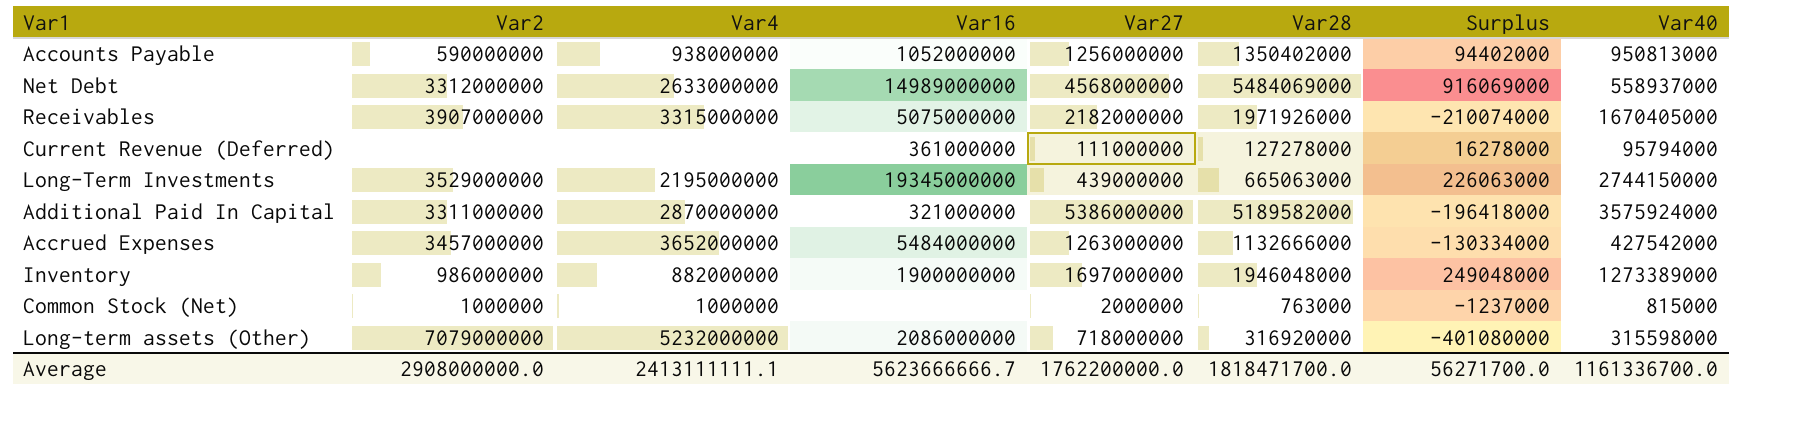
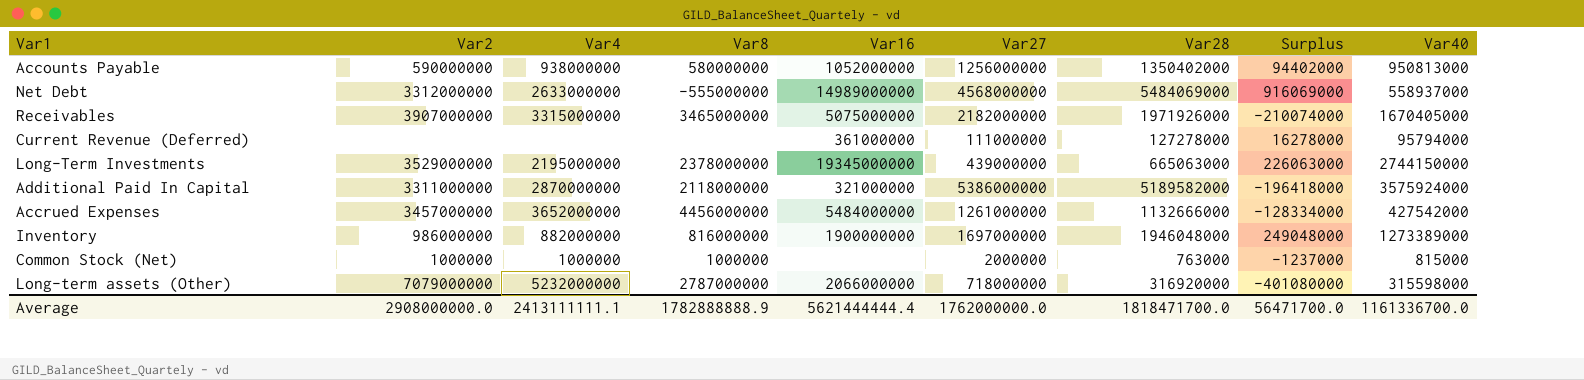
column Var8 | position: none -> 4
Accrued Expenses | Var27: 1263000000 -> 1261000000
Accrued Expenses | Surplus: -130334000 -> -128334000
Long-term assets (Other) | Var16: 2086000000 -> 2066000000
Average | Var16: 5623666666.7 -> 5621444444.4
Average | Var27: 1762200000.0 -> 1762000000.0
Average | Surplus: 56271700.0 -> 56471700.0

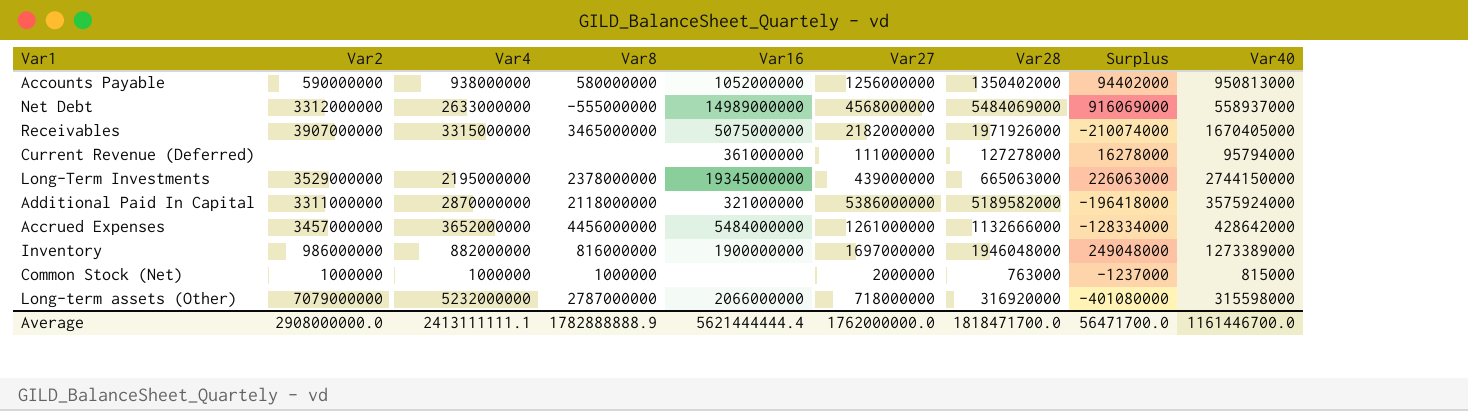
Accrued Expenses | Var40: 427542000 -> 428642000
Average | Var40: 1161336700.0 -> 1161446700.0

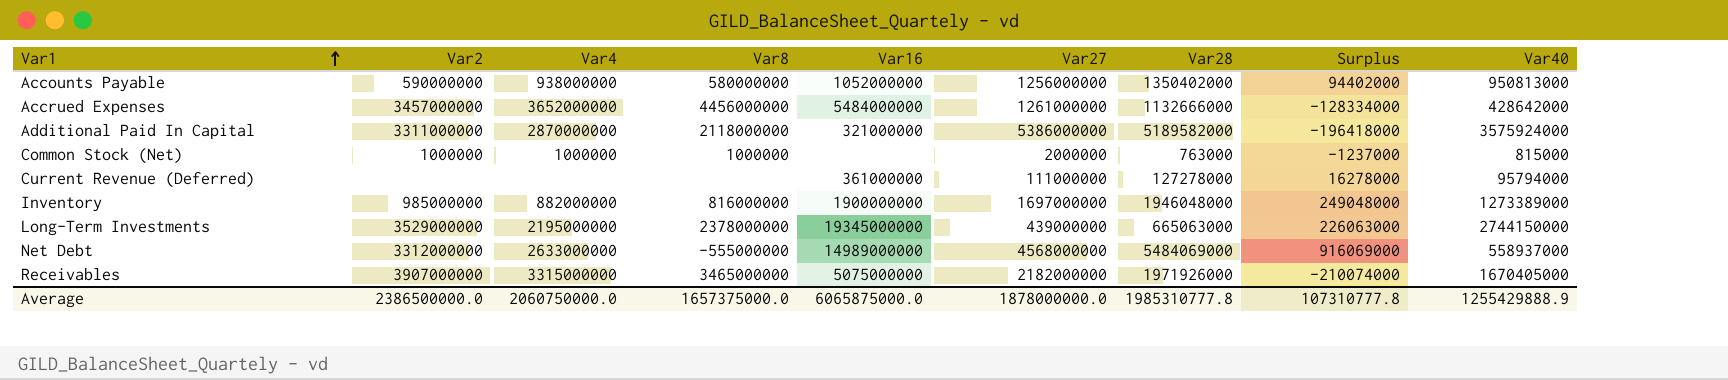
row order: none -> Var1 ascending
row Long-term assets (Other): 7079000000 | 5232000000 | 2787000000 | 2066000000 | 718000000 | 316920000 | -401080000 | 315598000 -> none
Inventory | Var2: 986000000 -> 985000000
Average | Var2: 2908000000.0 -> 2386500000.0
Average | Var4: 2413111111.1 -> 2060750000.0
Average | Var8: 1782888888.9 -> 1657375000.0
Average | Var16: 5621444444.4 -> 6065875000.0
Average | Var27: 1762000000.0 -> 1878000000.0
Average | Var28: 1818471700.0 -> 1985310777.8
Average | Surplus: 56471700.0 -> 107310777.8
Average | Var40: 1161446700.0 -> 1255429888.9

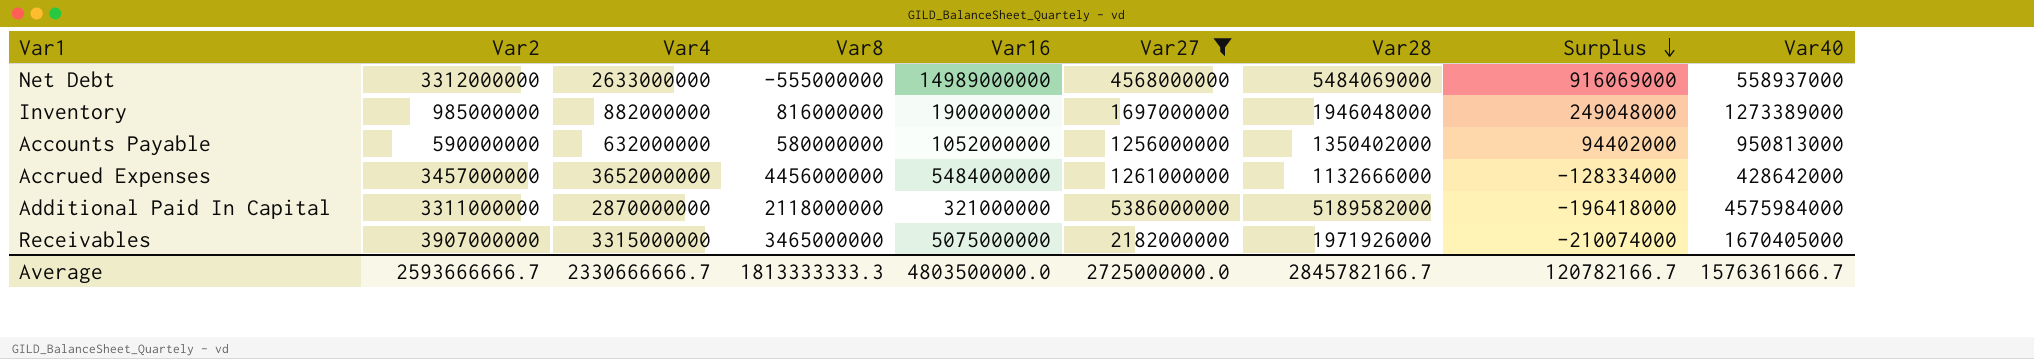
filter: none -> Var27 >= 1256000000
row order: Var1 ascending -> Surplus descending
Accounts Payable | Var4: 938000000 -> 632000000
Additional Paid In Capital | Var40: 3575924000 -> 4575984000
Average | Var2: 2386500000.0 -> 2593666666.7
Average | Var4: 2060750000.0 -> 2330666666.7
Average | Var8: 1657375000.0 -> 1813333333.3
Average | Var16: 6065875000.0 -> 4803500000.0
Average | Var27: 1878000000.0 -> 2725000000.0
Average | Var28: 1985310777.8 -> 2845782166.7
Average | Surplus: 107310777.8 -> 120782166.7
Average | Var40: 1255429888.9 -> 1576361666.7

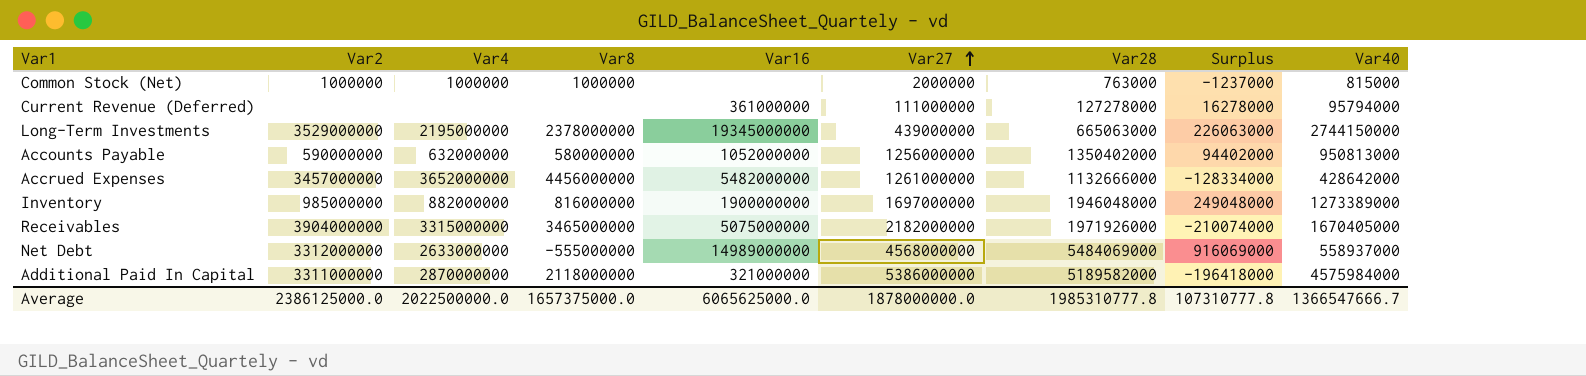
filter: Var27 >= 1256000000 -> none
row order: Surplus descending -> Var27 ascending
Accrued Expenses | Var16: 5484000000 -> 5482000000
Receivables | Var2: 3907000000 -> 3904000000
Average | Var2: 2593666666.7 -> 2386125000.0
Average | Var4: 2330666666.7 -> 2022500000.0
Average | Var8: 1813333333.3 -> 1657375000.0
Average | Var16: 4803500000.0 -> 6065625000.0
Average | Var27: 2725000000.0 -> 1878000000.0
Average | Var28: 2845782166.7 -> 1985310777.8
Average | Surplus: 120782166.7 -> 107310777.8
Average | Var40: 1576361666.7 -> 1366547666.7

